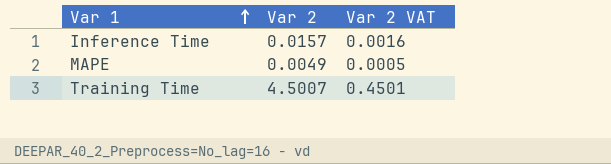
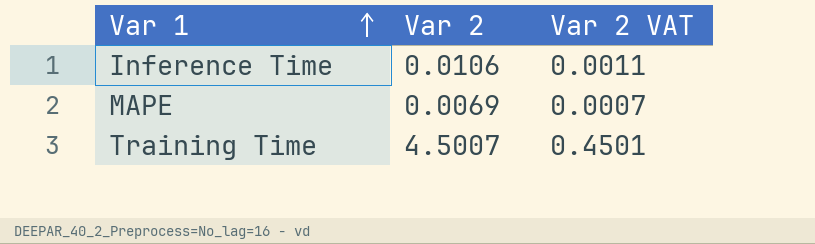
Inference Time | Var 2: 0.0157 -> 0.0106
Inference Time | Var 2 VAT: 0.0016 -> 0.0011
MAPE | Var 2: 0.0049 -> 0.0069
MAPE | Var 2 VAT: 0.0005 -> 0.0007

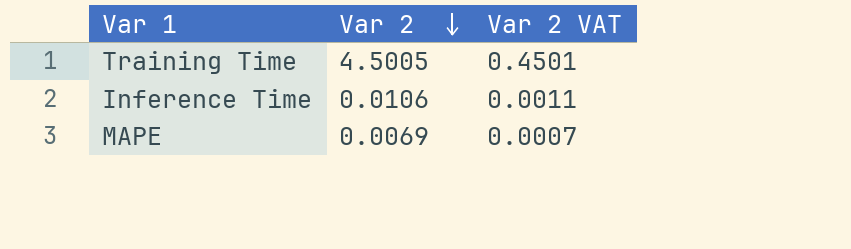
row order: Var 1 ascending -> Var 2 descending
Training Time | Var 2: 4.5007 -> 4.5005

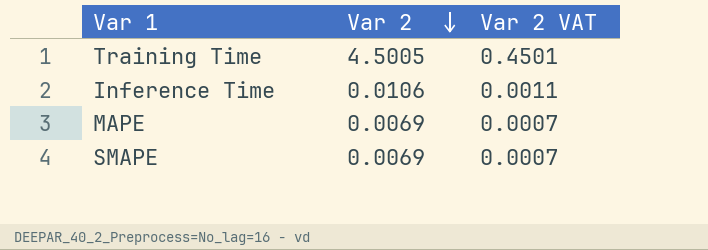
row SMAPE: none -> 0.0069 | 0.0007

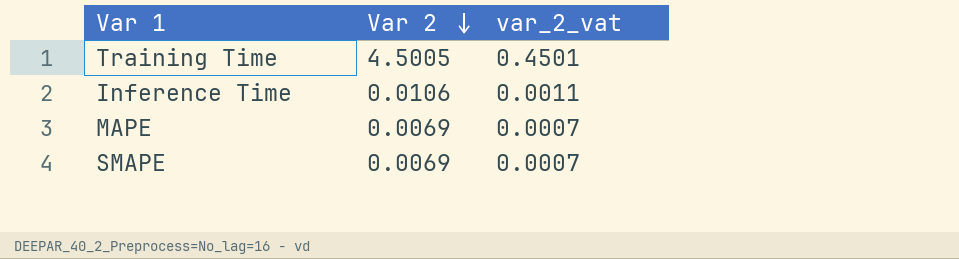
column name: Var 2 VAT -> var_2_vat

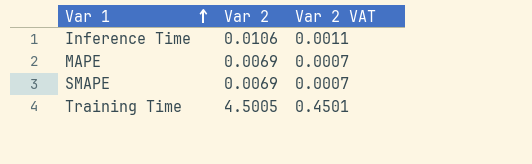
row order: Var 2 descending -> Var 1 ascending
column name: var_2_vat -> Var 2 VAT

